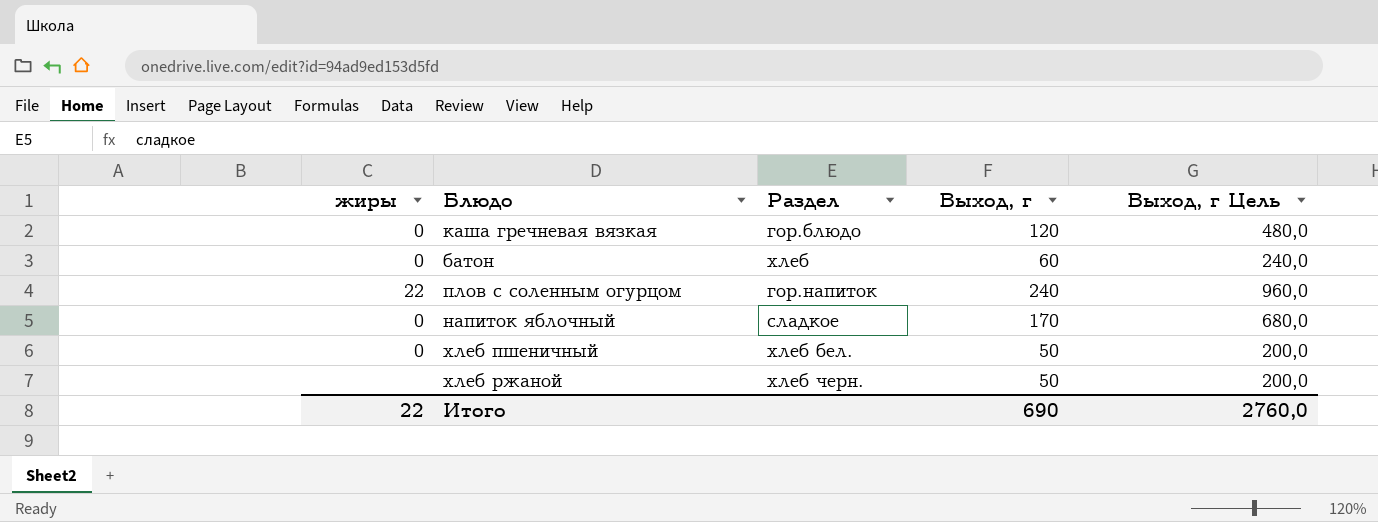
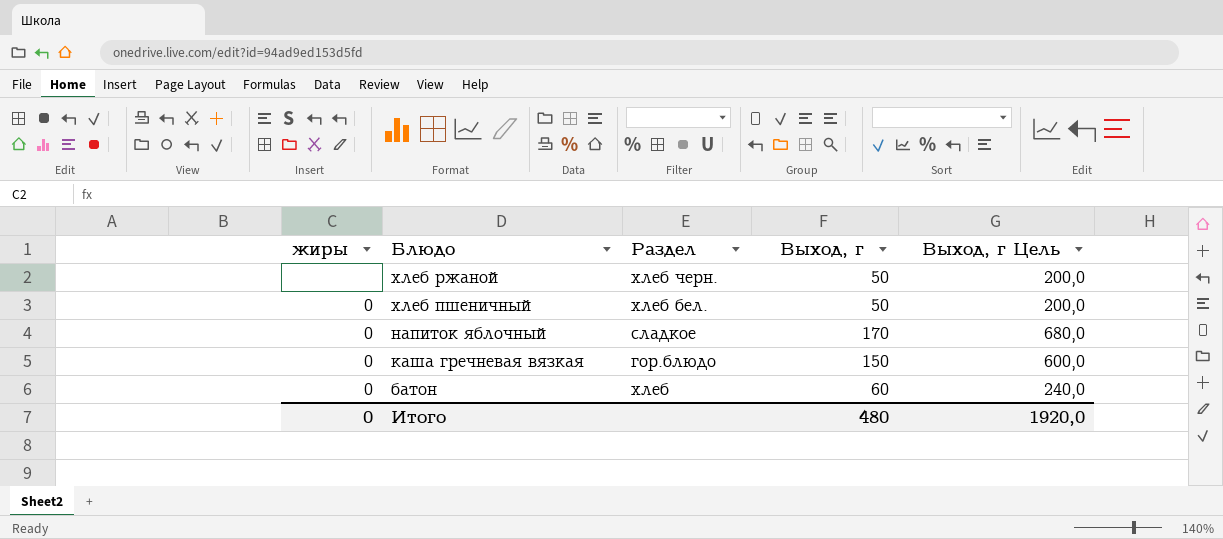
row order: none -> Блюдо descending
row плов с соленным огурцом: 22 | гор.напиток | 240 | 960,0 -> none
каша гречневая вязкая | Выход, г: 120 -> 150
каша гречневая вязкая | Выход, г Цель: 480,0 -> 600,0
Итого | жиры: 22 -> 0
Итого | Выход, г: 690 -> 480
Итого | Выход, г Цель: 2760,0 -> 1920,0

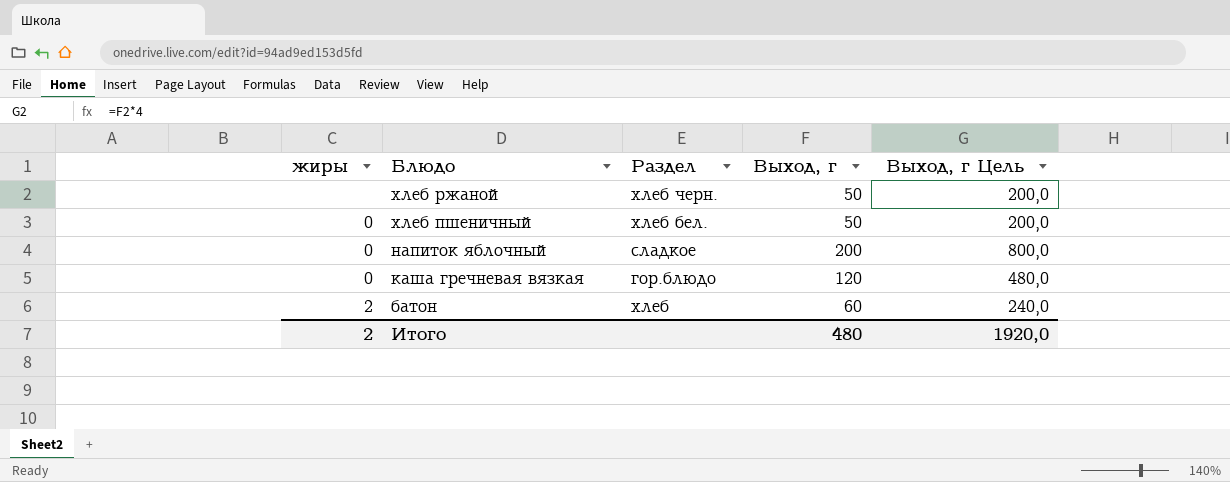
напиток яблочный | Выход, г: 170 -> 200
напиток яблочный | Выход, г Цель: 680,0 -> 800,0
каша гречневая вязкая | Выход, г: 150 -> 120
каша гречневая вязкая | Выход, г Цель: 600,0 -> 480,0
батон | жиры: 0 -> 2
Итого | жиры: 0 -> 2

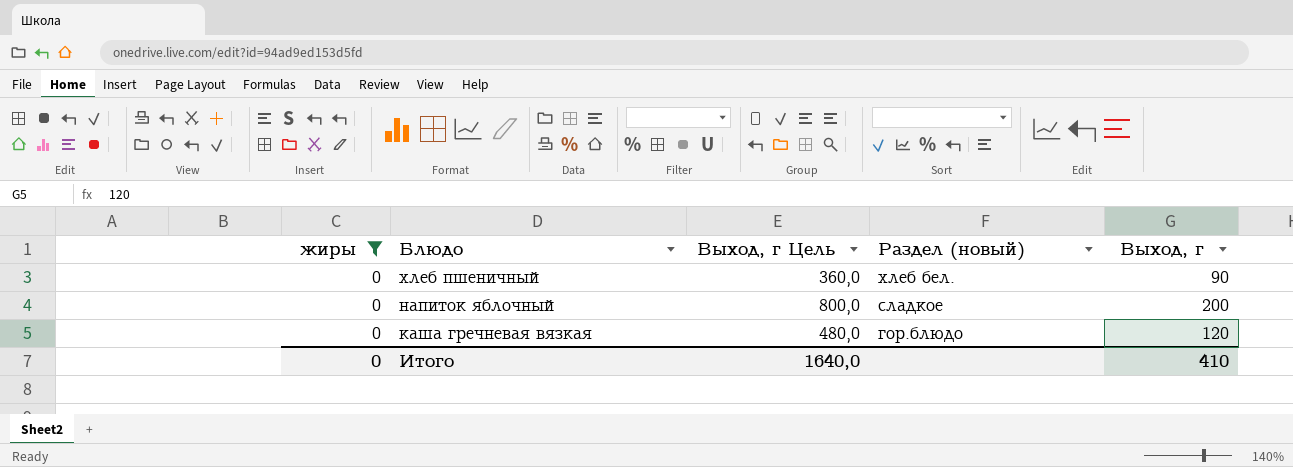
filter: none -> жиры = 0
column Выход, г Цель | position: 5 -> 3
column name: Раздел -> Раздел (новый)
хлеб пшеничный | Выход, г Цель: 200,0 -> 360,0
хлеб пшеничный | Выход, г: 50 -> 90
Итого | жиры: 2 -> 0
Итого | Выход, г Цель: 1920,0 -> 1640,0
Итого | Выход, г: 480 -> 410

